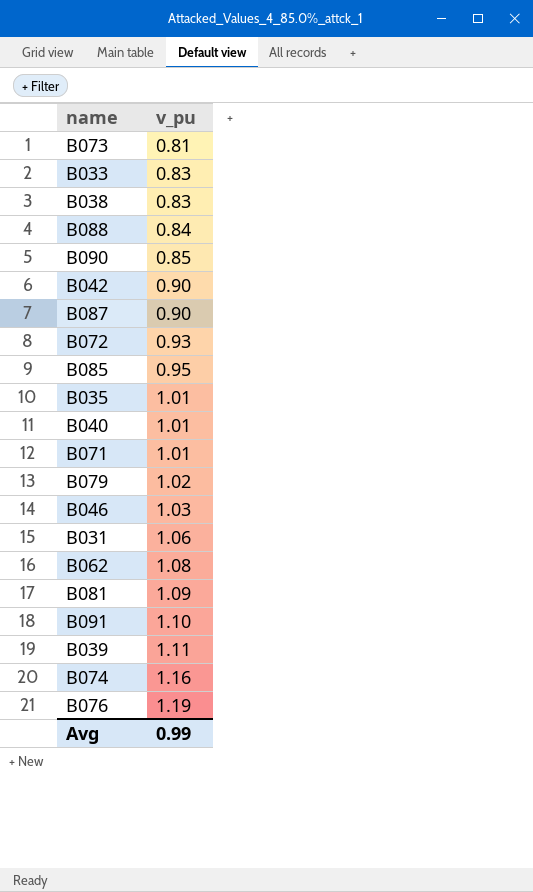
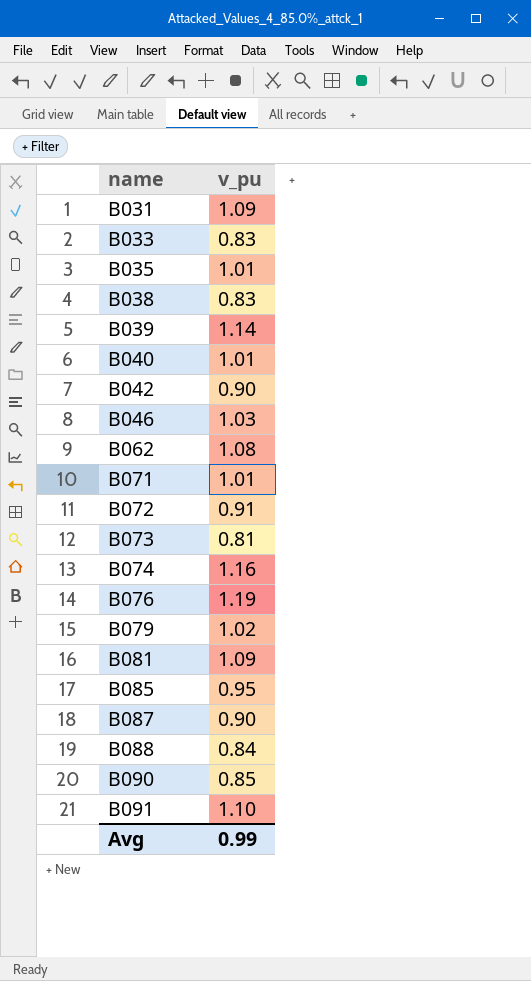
row order: v_pu ascending -> name ascending
B031 | v_pu: 1.06 -> 1.09
B039 | v_pu: 1.11 -> 1.14
B072 | v_pu: 0.93 -> 0.91

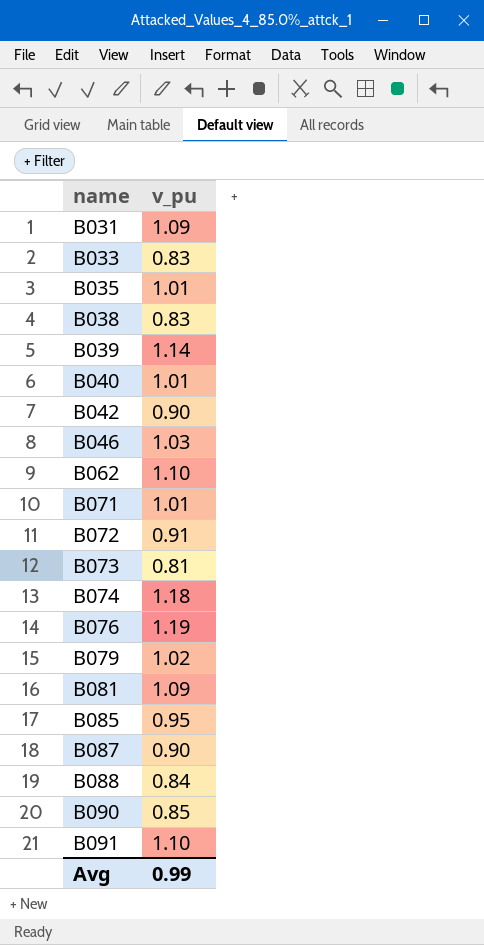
B062 | v_pu: 1.08 -> 1.10
B074 | v_pu: 1.16 -> 1.18

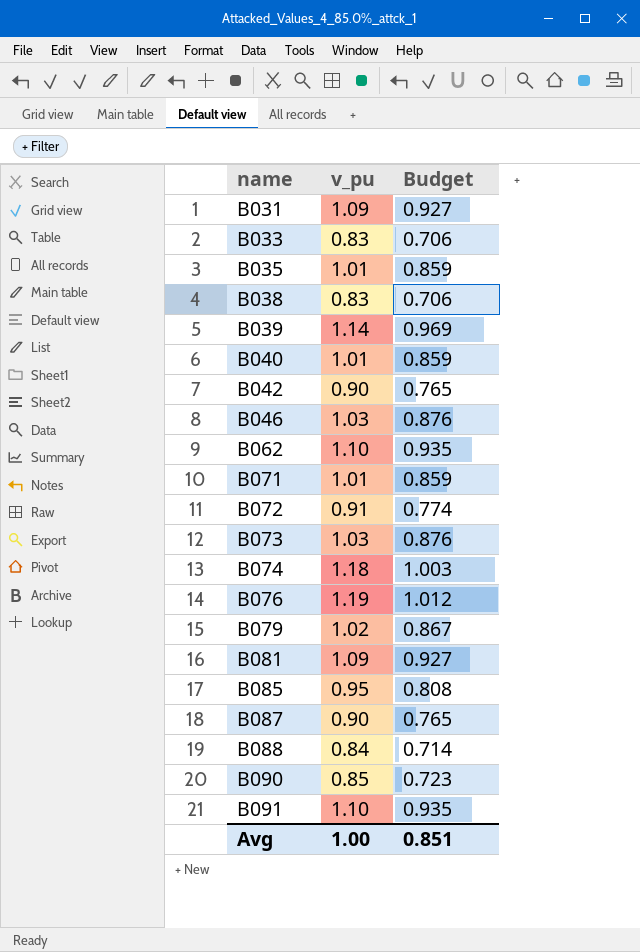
column Budget | formula: none -> [v_pu] * 0.85
B073 | v_pu: 0.81 -> 1.03
Avg | v_pu: 0.99 -> 1.00

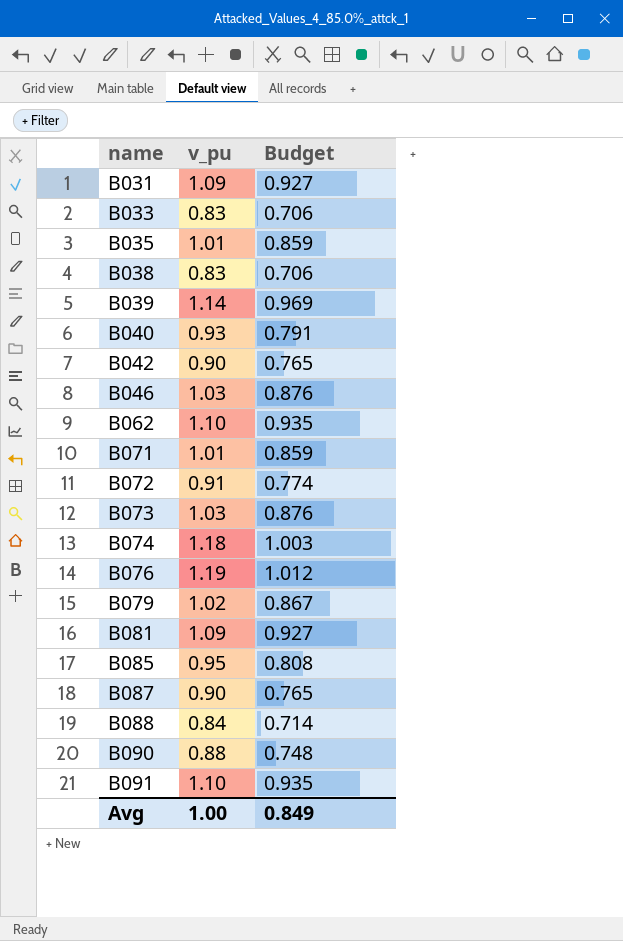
B040 | v_pu: 1.01 -> 0.93
B040 | Budget: 0.859 -> 0.791
B090 | v_pu: 0.85 -> 0.88
B090 | Budget: 0.723 -> 0.748
Avg | Budget: 0.851 -> 0.849

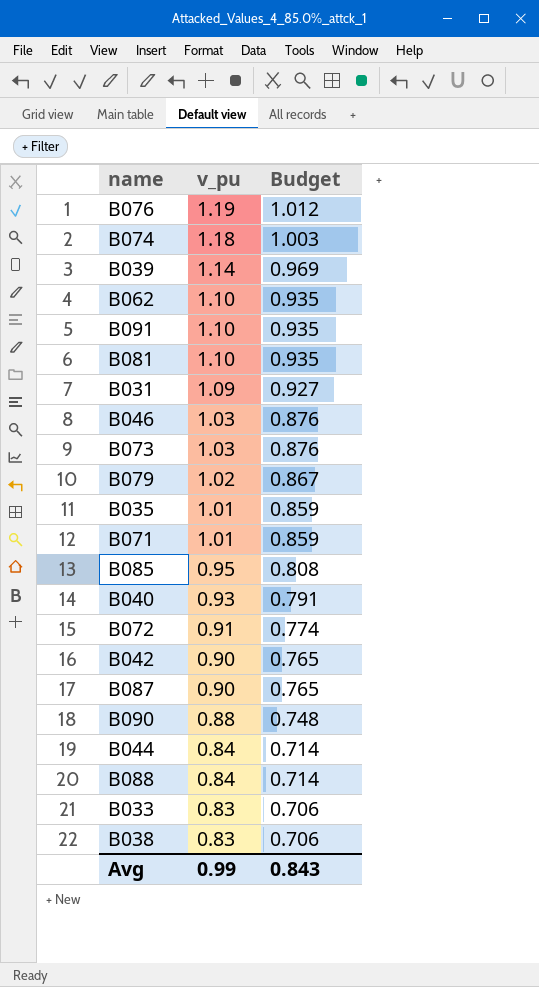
row order: name ascending -> v_pu descending
B081 | v_pu: 1.09 -> 1.10
B081 | Budget: 0.927 -> 0.935
row B044: none -> 0.84 | 0.714
Avg | v_pu: 1.00 -> 0.99
Avg | Budget: 0.849 -> 0.843

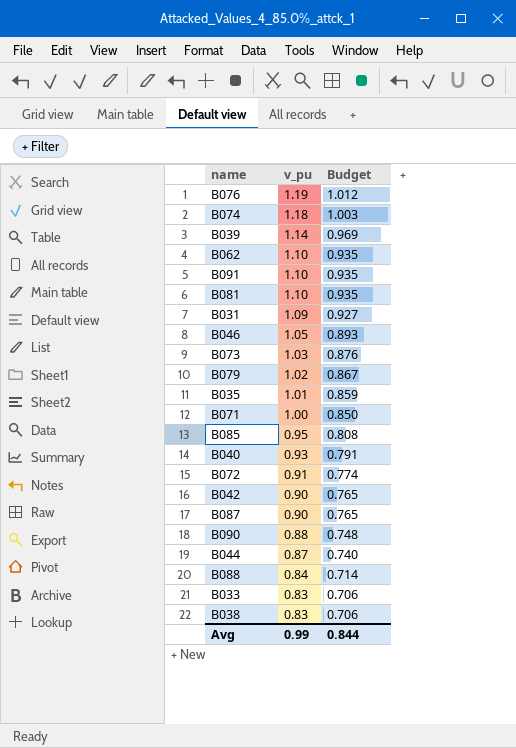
B046 | v_pu: 1.03 -> 1.05
B046 | Budget: 0.876 -> 0.893
B071 | v_pu: 1.01 -> 1.00
B071 | Budget: 0.859 -> 0.850
B044 | v_pu: 0.84 -> 0.87
B044 | Budget: 0.714 -> 0.740
Avg | Budget: 0.843 -> 0.844

